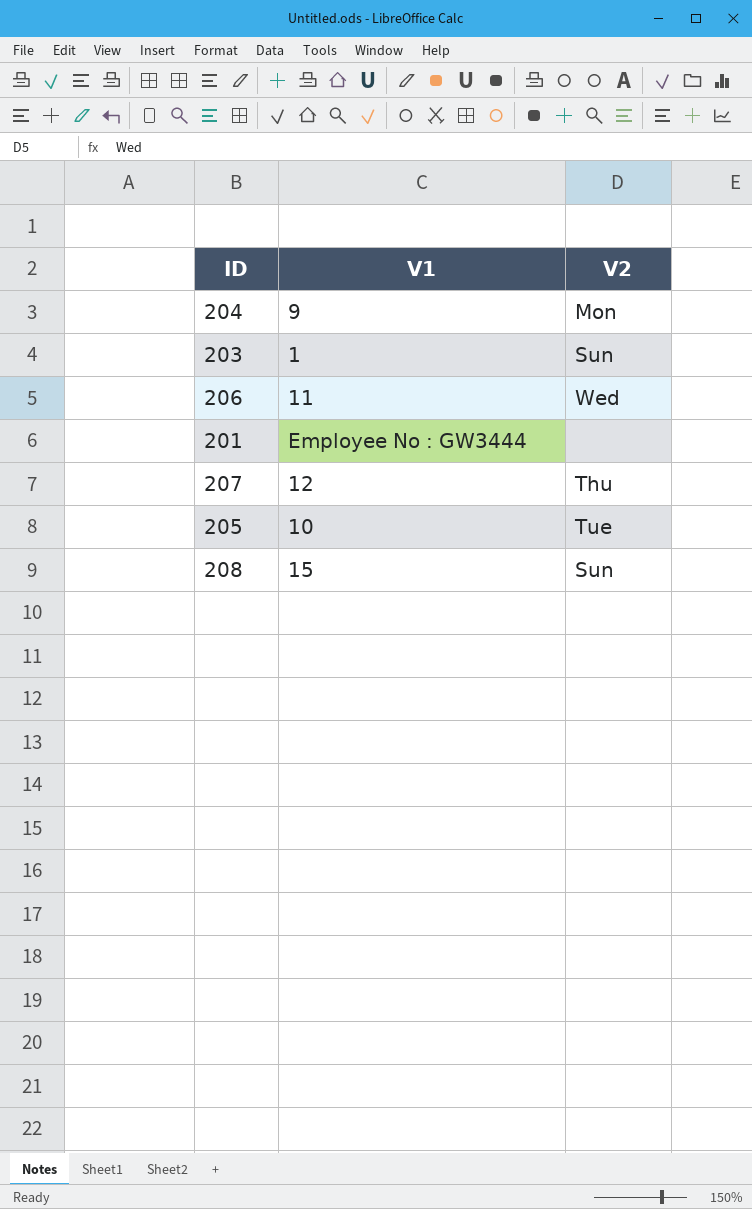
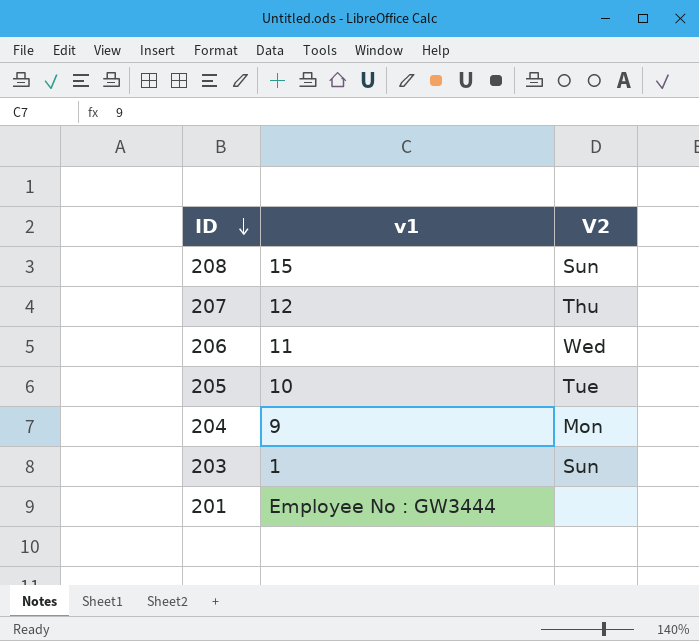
row order: none -> ID descending
column name: V1 -> v1

